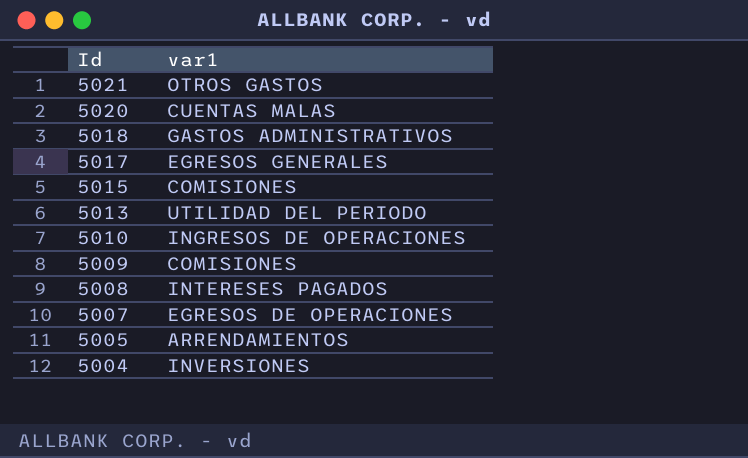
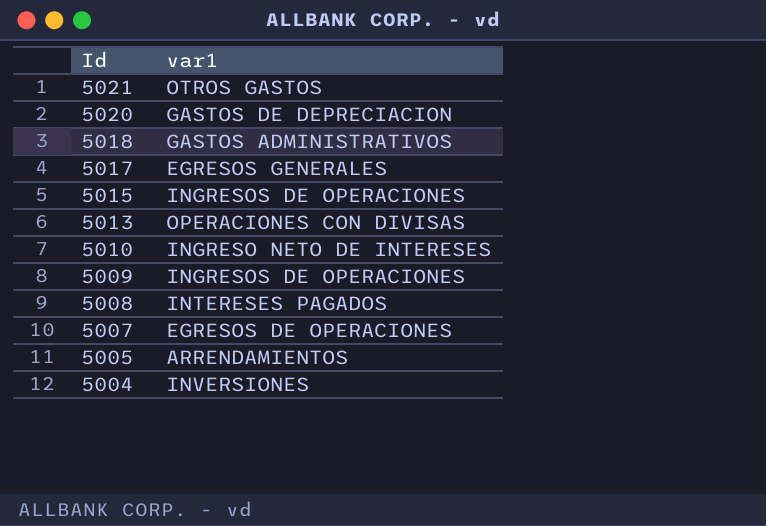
5020 | var1: CUENTAS MALAS -> GASTOS DE DEPRECIACION
5015 | var1: COMISIONES -> INGRESOS DE OPERACIONES
5013 | var1: UTILIDAD DEL PERIODO -> OPERACIONES CON DIVISAS
5010 | var1: INGRESOS DE OPERACIONES -> INGRESO NETO DE INTERESES
5009 | var1: COMISIONES -> INGRESOS DE OPERACIONES

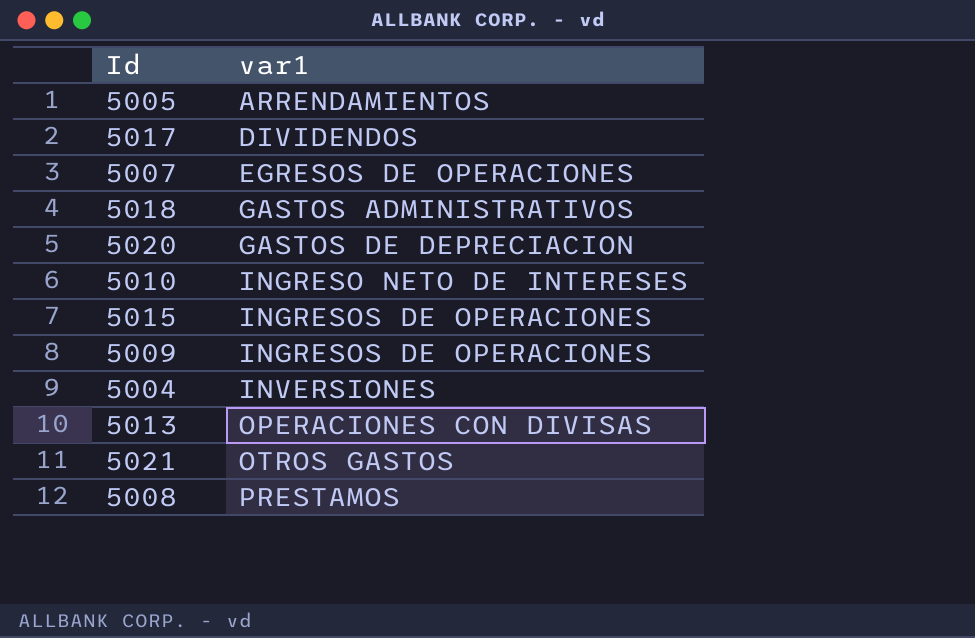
row order: Id descending -> var1 ascending
5017 | var1: EGRESOS GENERALES -> DIVIDENDOS
5008 | var1: INTERESES PAGADOS -> PRESTAMOS

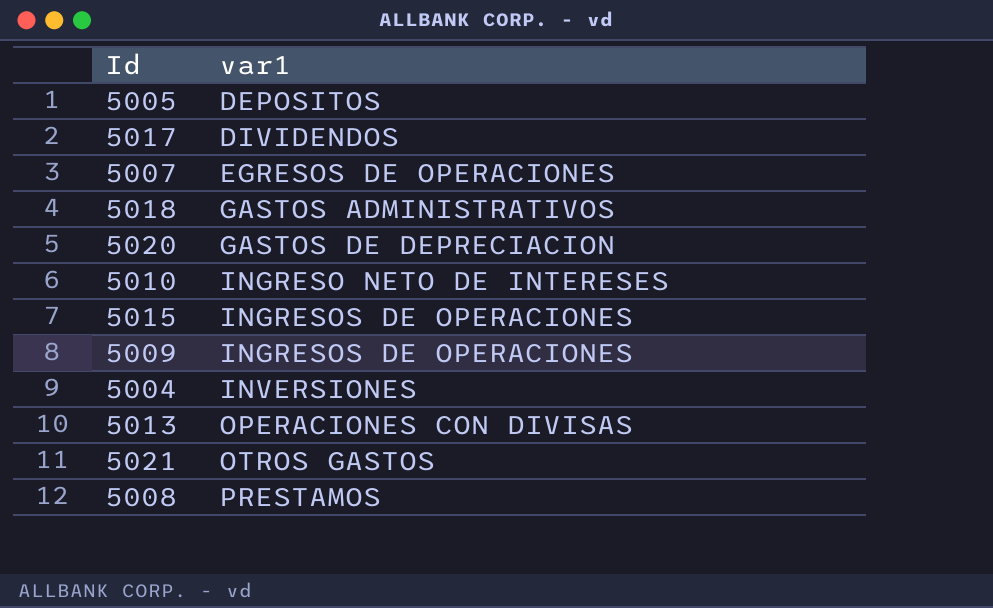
5005 | var1: ARRENDAMIENTOS -> DEPOSITOS

